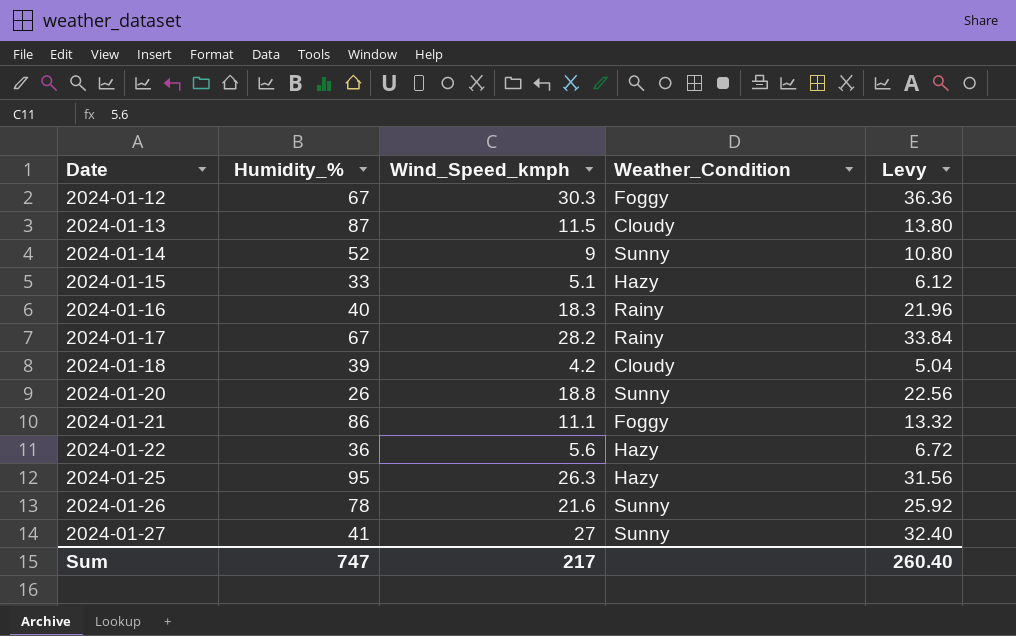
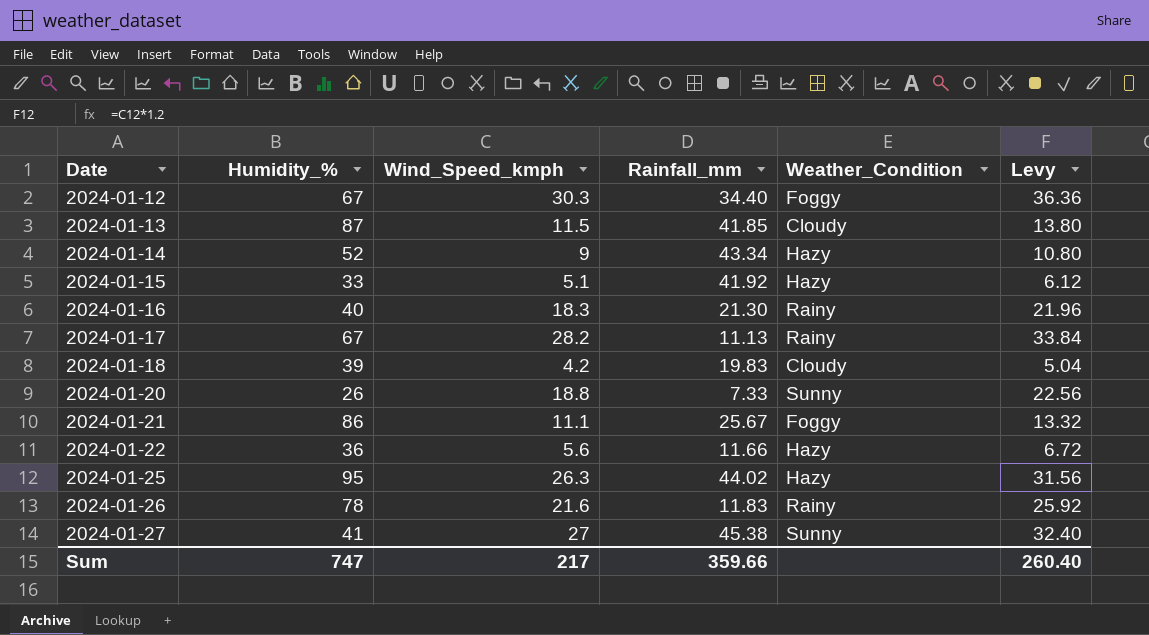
column Rainfall_mm | position: none -> 4
2024-01-14 | Weather_Condition: Sunny -> Hazy
2024-01-26 | Weather_Condition: Sunny -> Rainy

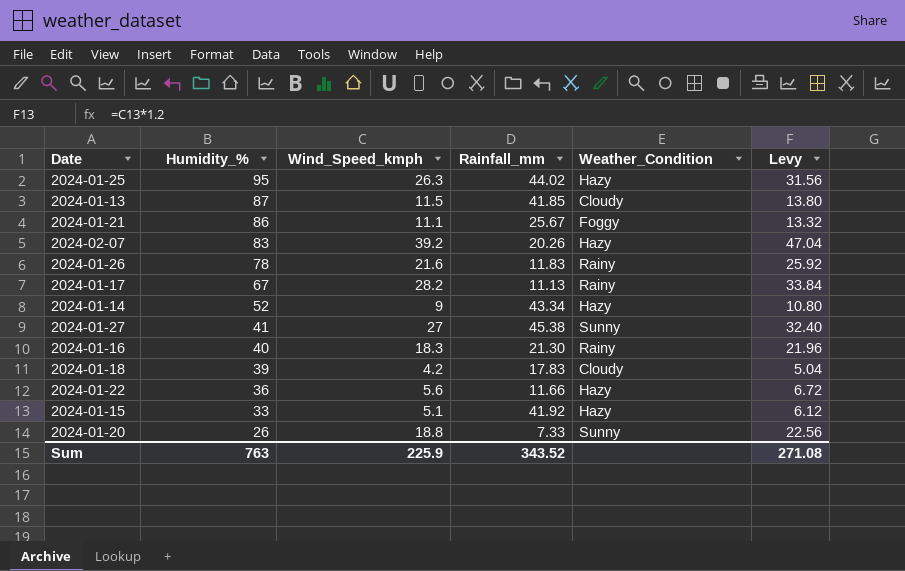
row order: Date ascending -> Humidity_% descending
row 2024-01-12: 67 | 30.3 | 34.40 | Foggy | 36.36 -> none
row 2024-02-07: none -> 83 | 39.2 | 20.26 | Hazy | 47.04
2024-01-18 | Rainfall_mm: 19.83 -> 17.83
Sum | Humidity_%: 747 -> 763
Sum | Wind_Speed_kmph: 217 -> 225.9
Sum | Rainfall_mm: 359.66 -> 343.52
Sum | Levy: 260.40 -> 271.08

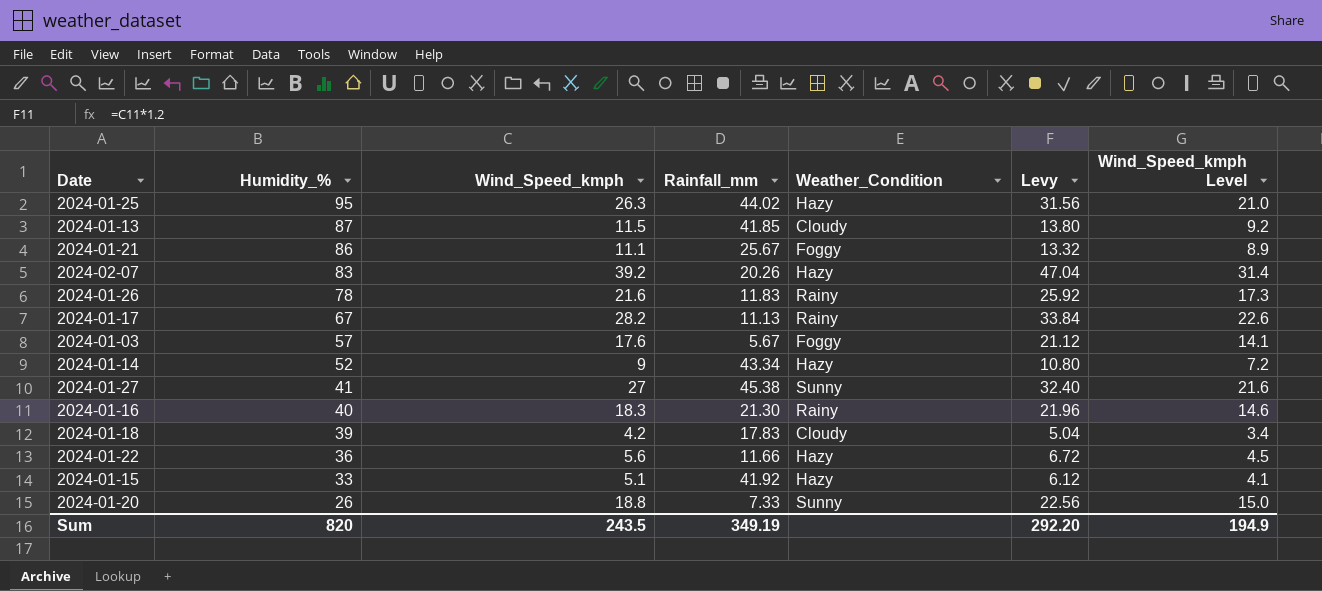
column Wind_Speed_kmph Level | formula: none -> [Wind_Speed_kmph] * 0.8
row 2024-01-03: none -> 57 | 17.6 | 5.67 | Foggy | 21.12 | 14.1
Sum | Humidity_%: 763 -> 820
Sum | Wind_Speed_kmph: 225.9 -> 243.5
Sum | Rainfall_mm: 343.52 -> 349.19
Sum | Levy: 271.08 -> 292.20

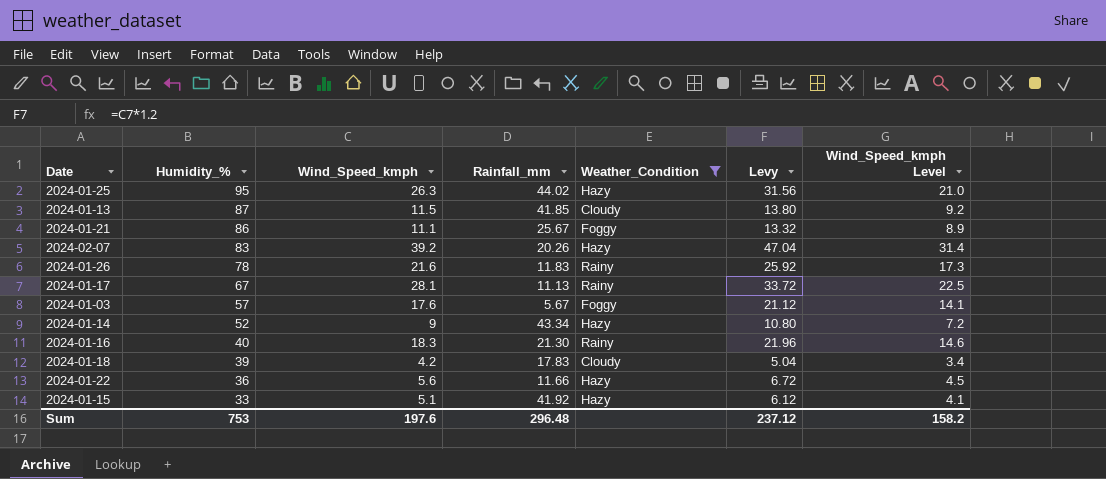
filter: none -> Weather_Condition != Sunny
2024-01-17 | Wind_Speed_kmph: 28.2 -> 28.1
2024-01-17 | Levy: 33.84 -> 33.72
2024-01-17 | Wind_Speed_kmph Level: 22.6 -> 22.5
Sum | Humidity_%: 820 -> 753
Sum | Wind_Speed_kmph: 243.5 -> 197.6
Sum | Rainfall_mm: 349.19 -> 296.48
Sum | Levy: 292.20 -> 237.12
Sum | Wind_Speed_kmph Level: 194.9 -> 158.2

